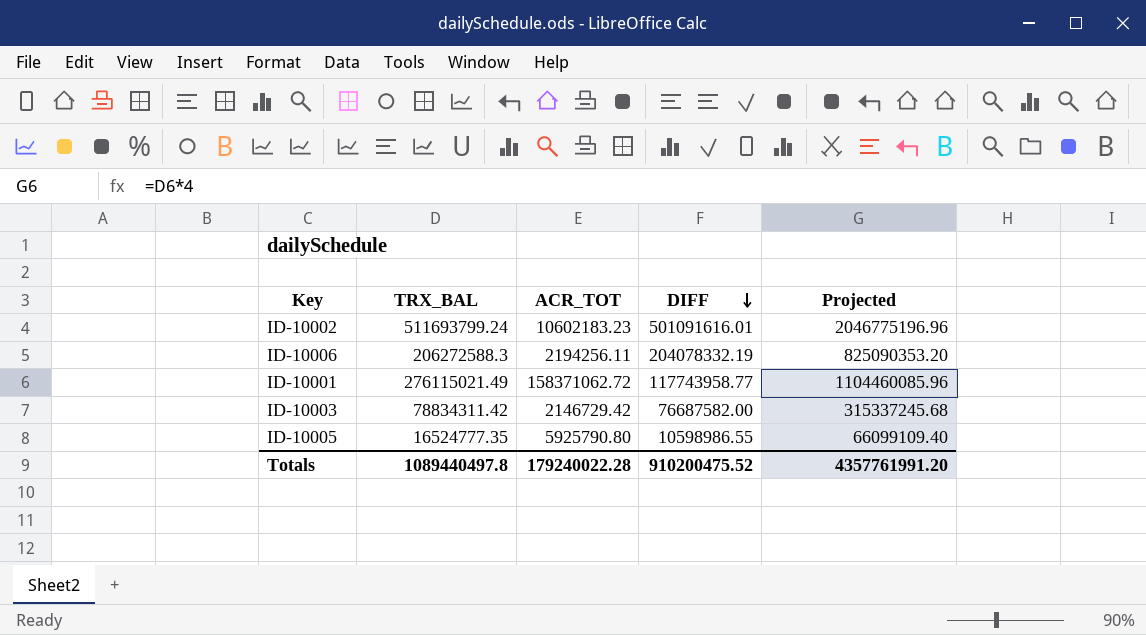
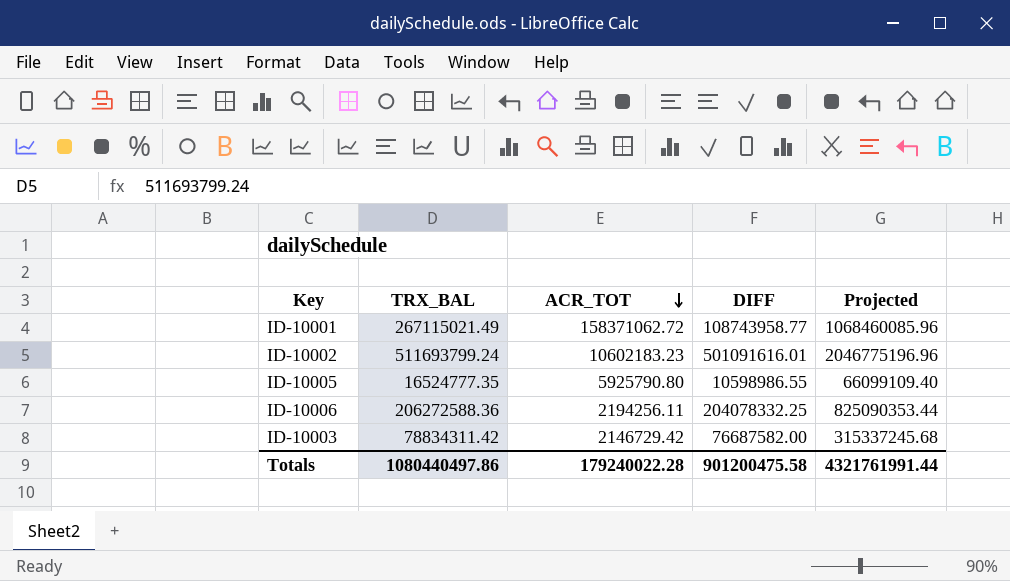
row order: DIFF descending -> ACR_TOT descending
ID-10001 | TRX_BAL: 276115021.49 -> 267115021.49
ID-10001 | DIFF: 117743958.77 -> 108743958.77
ID-10001 | Projected: 1104460085.96 -> 1068460085.96
ID-10006 | TRX_BAL: 206272588.3 -> 206272588.36
ID-10006 | DIFF: 204078332.19 -> 204078332.25
ID-10006 | Projected: 825090353.20 -> 825090353.44
Totals | TRX_BAL: 1089440497.8 -> 1080440497.86
Totals | DIFF: 910200475.52 -> 901200475.58
Totals | Projected: 4357761991.20 -> 4321761991.44

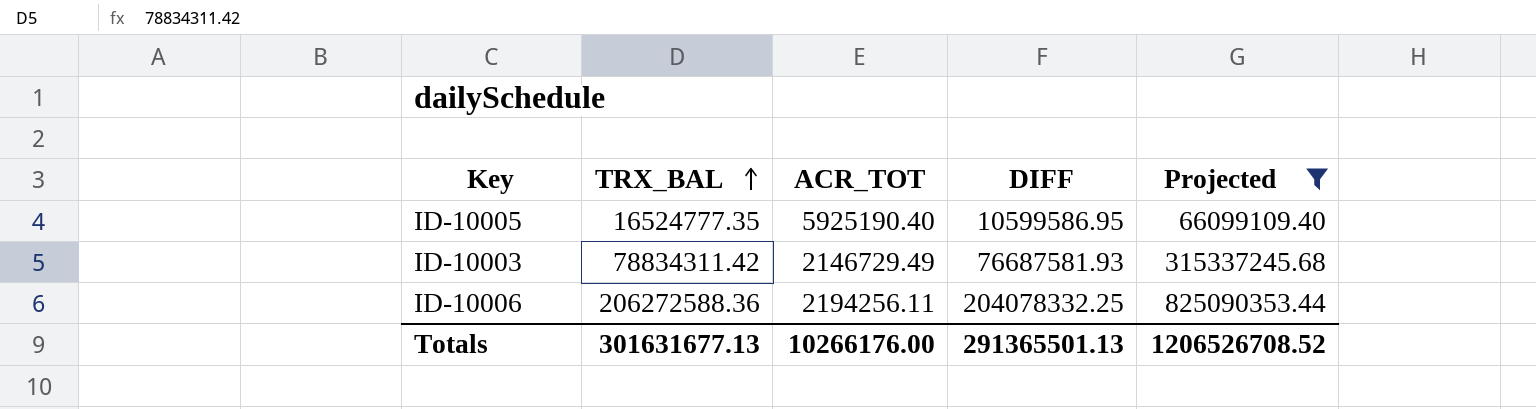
filter: none -> Projected <= 825090353.44
row order: ACR_TOT descending -> TRX_BAL ascending
ID-10005 | ACR_TOT: 5925790.80 -> 5925190.40
ID-10005 | DIFF: 10598986.55 -> 10599586.95
ID-10003 | ACR_TOT: 2146729.42 -> 2146729.49
ID-10003 | DIFF: 76687582.00 -> 76687581.93
Totals | TRX_BAL: 1080440497.86 -> 301631677.13
Totals | ACR_TOT: 179240022.28 -> 10266176.00
Totals | DIFF: 901200475.58 -> 291365501.13
Totals | Projected: 4321761991.44 -> 1206526708.52

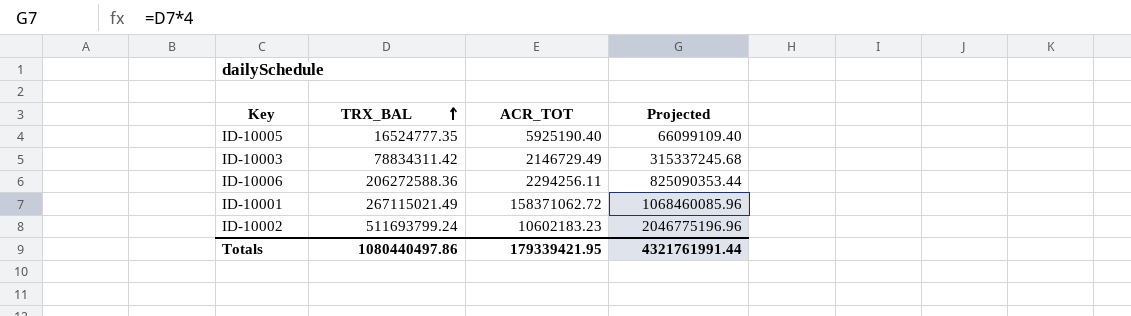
filter: Projected <= 825090353.44 -> none
column DIFF | formula: [TRX_BAL] - [ACR_TOT] -> none
ID-10006 | ACR_TOT: 2194256.11 -> 2294256.11
Totals | TRX_BAL: 301631677.13 -> 1080440497.86
Totals | ACR_TOT: 10266176.00 -> 179339421.95
Totals | Projected: 1206526708.52 -> 4321761991.44

